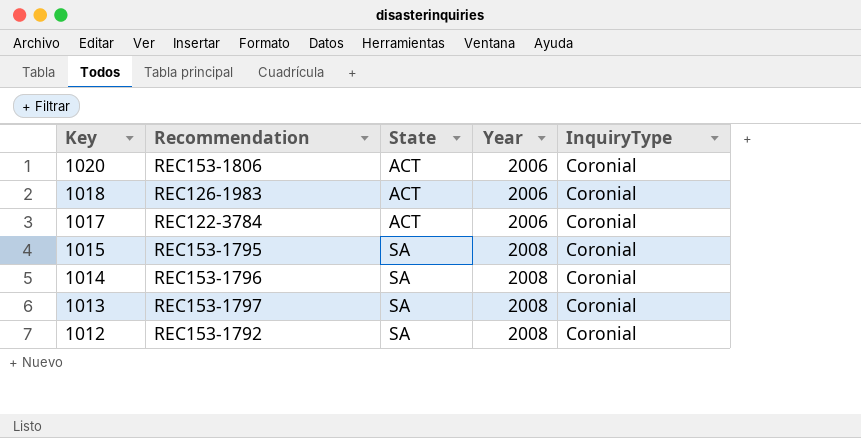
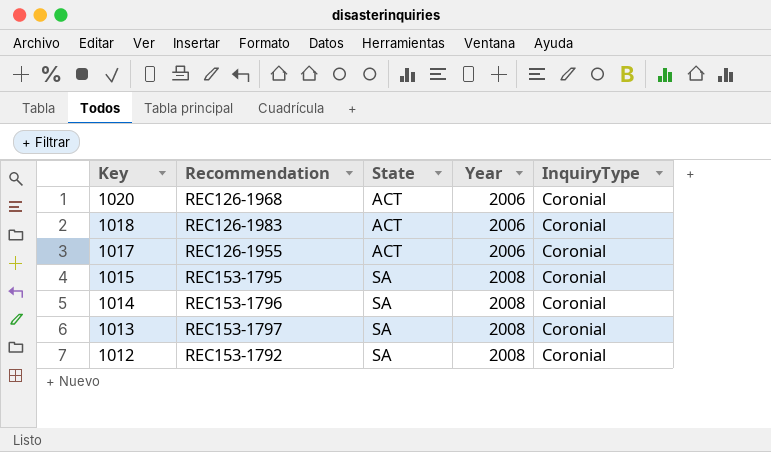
1020 | Recommendation: REC153-1806 -> REC126-1968
1017 | Recommendation: REC122-3784 -> REC126-1955

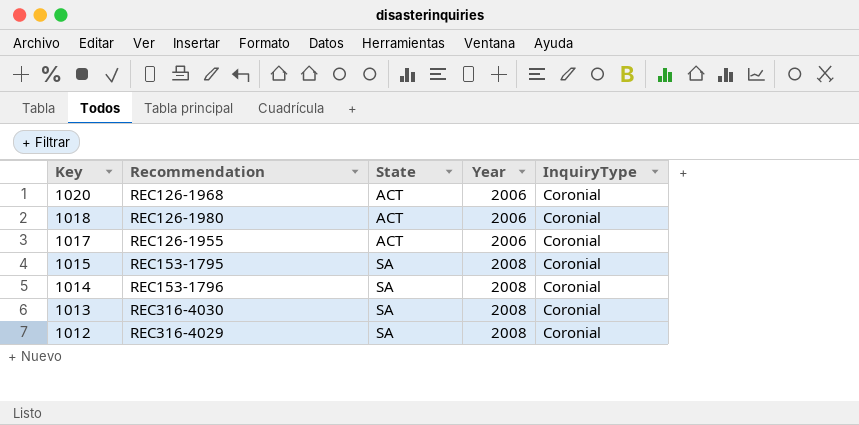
1018 | Recommendation: REC126-1983 -> REC126-1980
1013 | Recommendation: REC153-1797 -> REC316-4030
1012 | Recommendation: REC153-1792 -> REC316-4029

